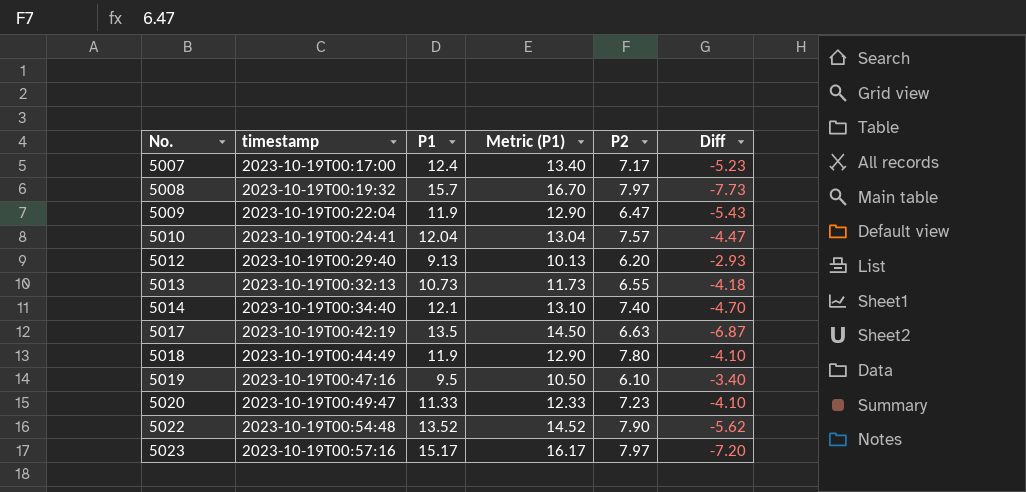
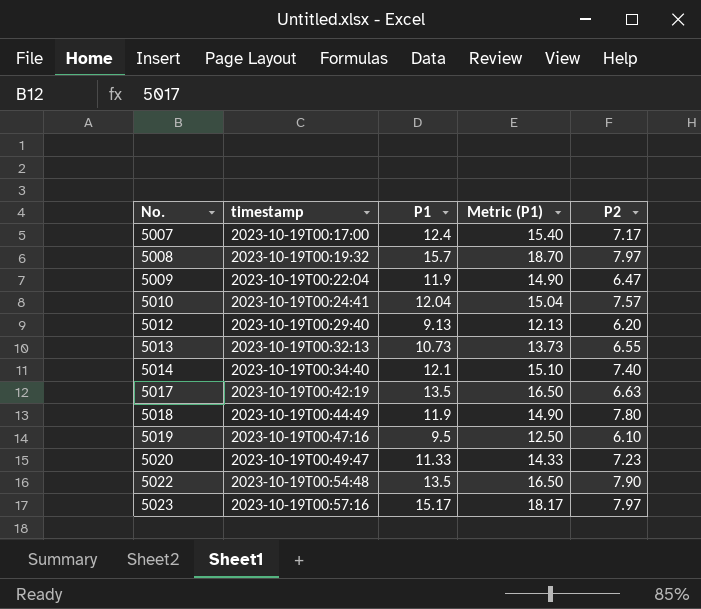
column Diff | formula: [P2] - [P1] -> none
column Metric (P1) | formula: [P1] + 1 -> [P1] + 3
5022 | P1: 13.52 -> 13.5

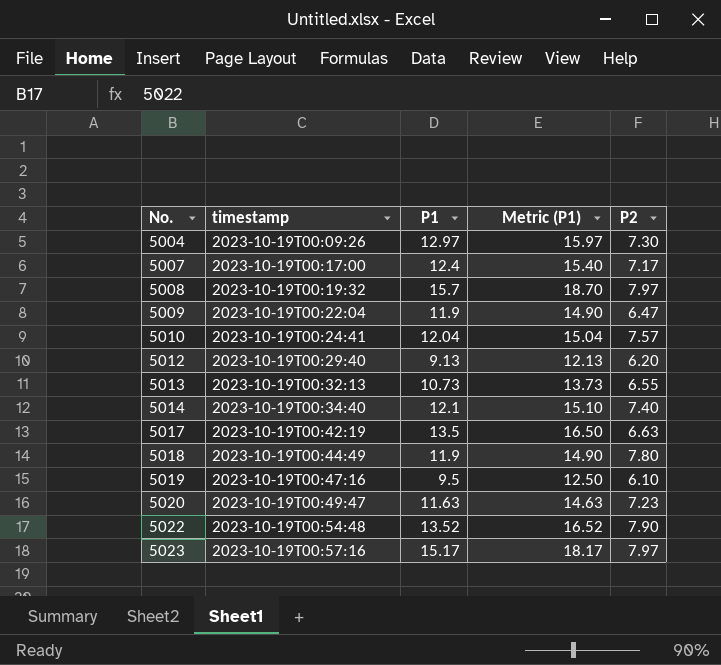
row 5004: none -> 2023-10-19T00:09:26 | 12.97 | 15.97 | 7.30
5020 | P1: 11.33 -> 11.63
5020 | Metric (P1): 14.33 -> 14.63
5022 | P1: 13.5 -> 13.52
5022 | Metric (P1): 16.50 -> 16.52

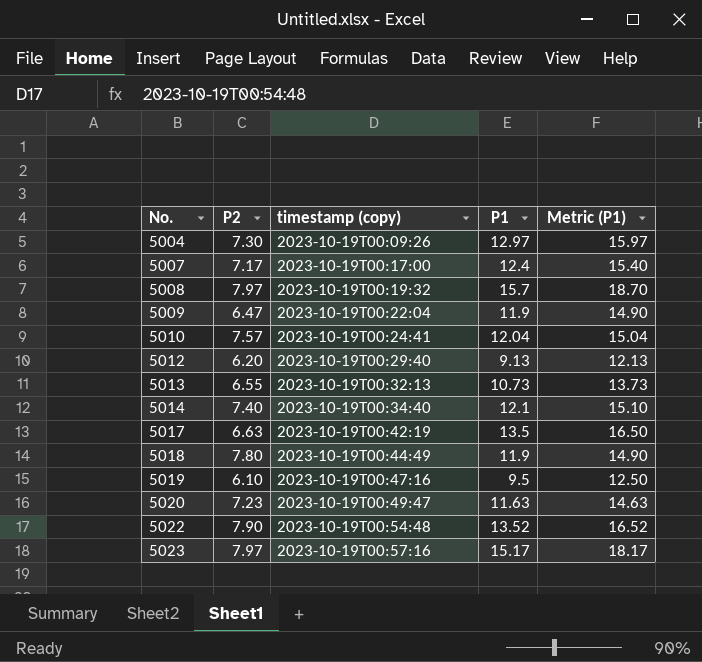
column P2 | position: 5 -> 2
column name: timestamp -> timestamp (copy)

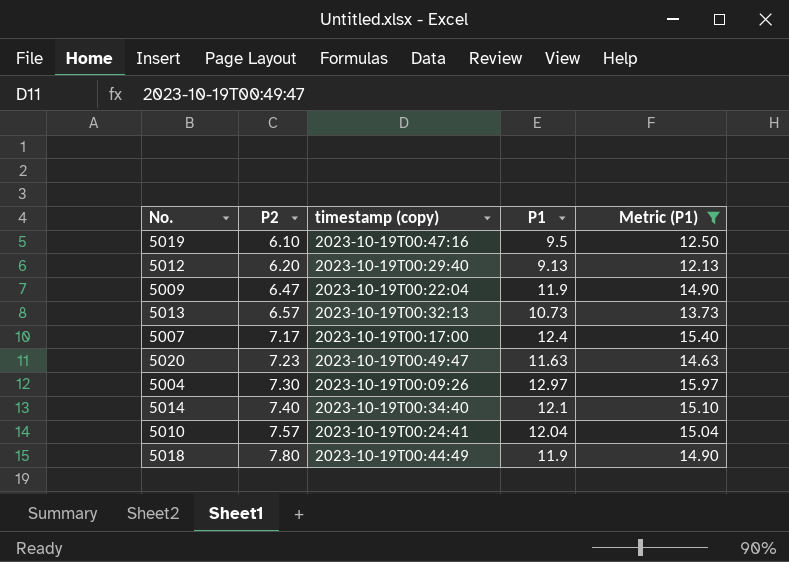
filter: none -> Metric (P1) <= 15.97
row order: No. ascending -> P2 ascending
5013 | P2: 6.55 -> 6.57

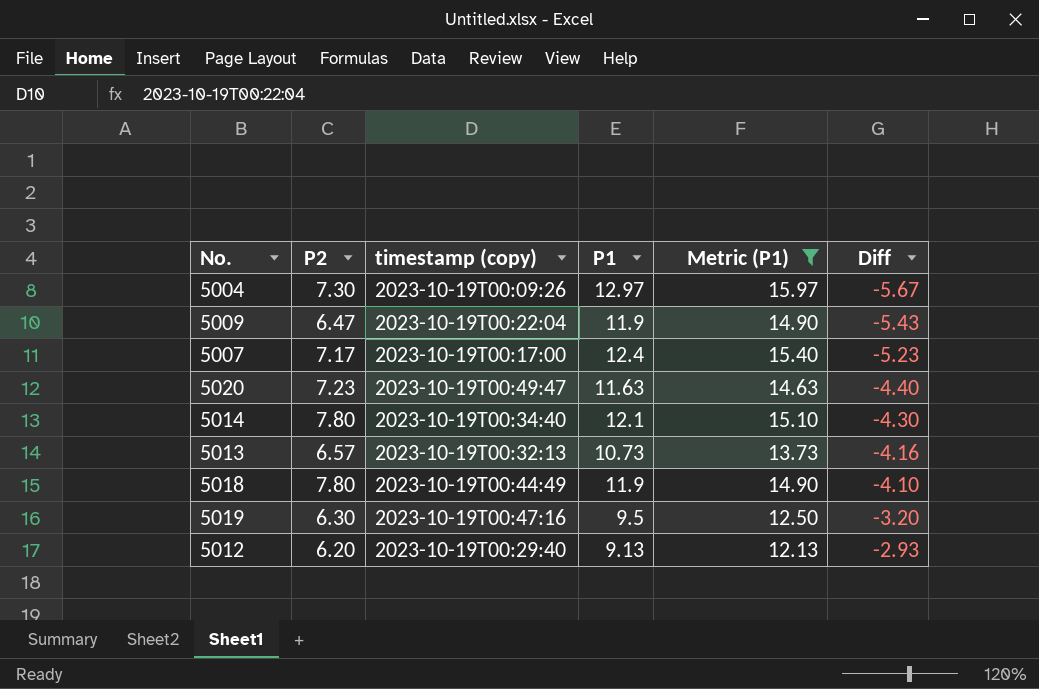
row order: P2 ascending -> Diff ascending
column Diff | formula: none -> [P2] - [P1]
row 5010: 7.57 | 2023-10-19T00:24:41 | 12.04 | 15.04 -> none
5014 | P2: 7.40 -> 7.80
5019 | P2: 6.10 -> 6.30

